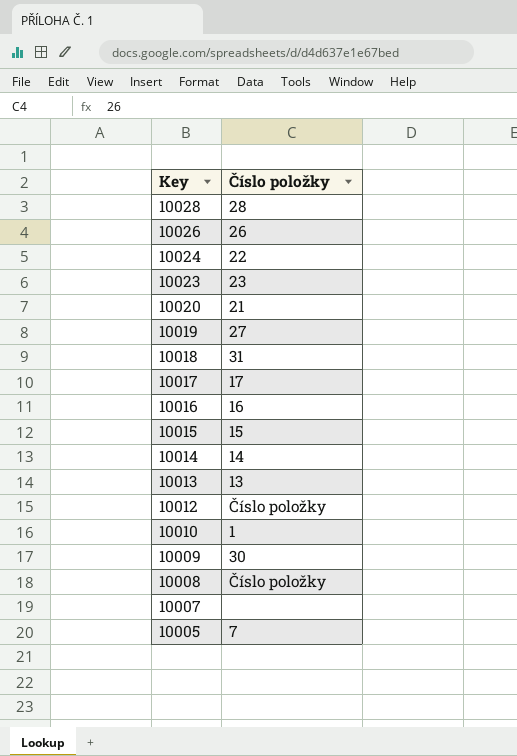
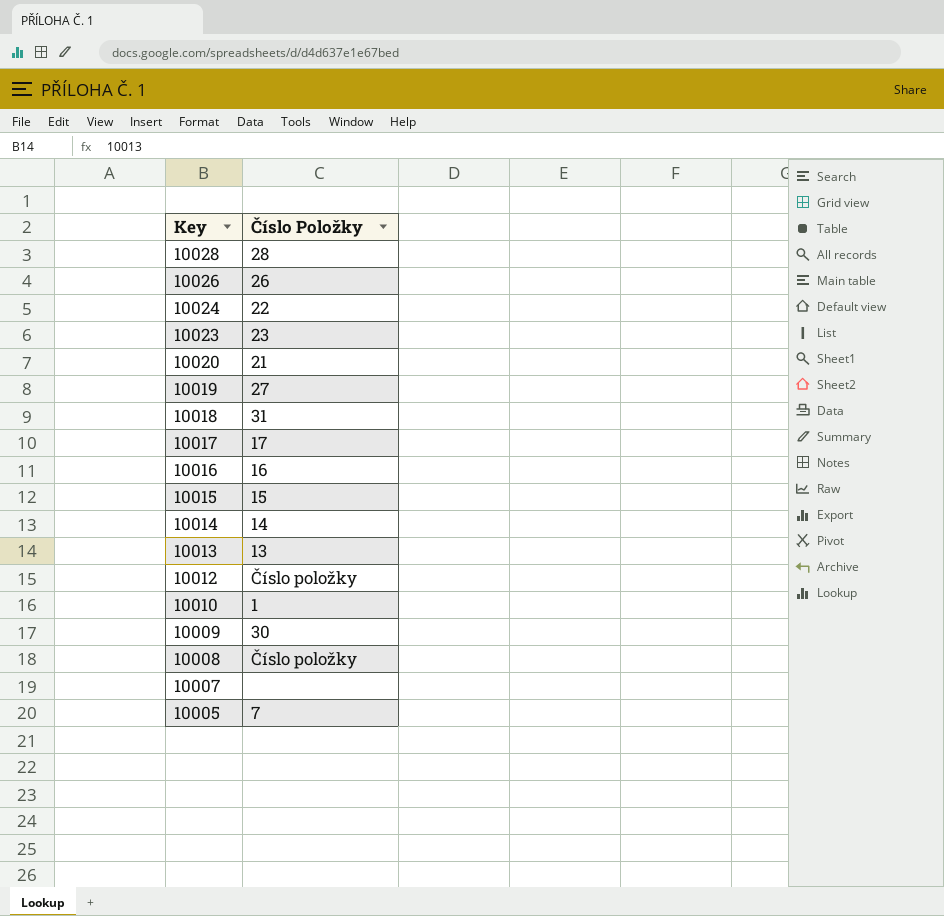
column name: Číslo položky -> Číslo Položky

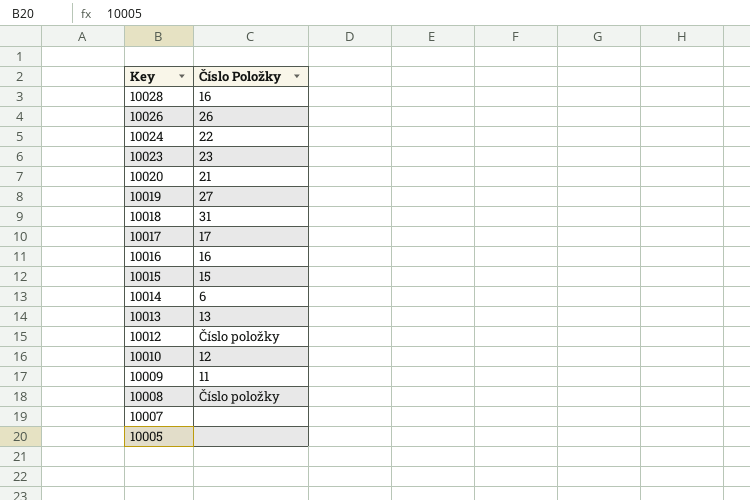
10028 | Číslo Položky: 28 -> 16
10014 | Číslo Položky: 14 -> 6
10010 | Číslo Položky: 1 -> 12
10009 | Číslo Položky: 30 -> 11
10005 | Číslo Položky: 7 -> none

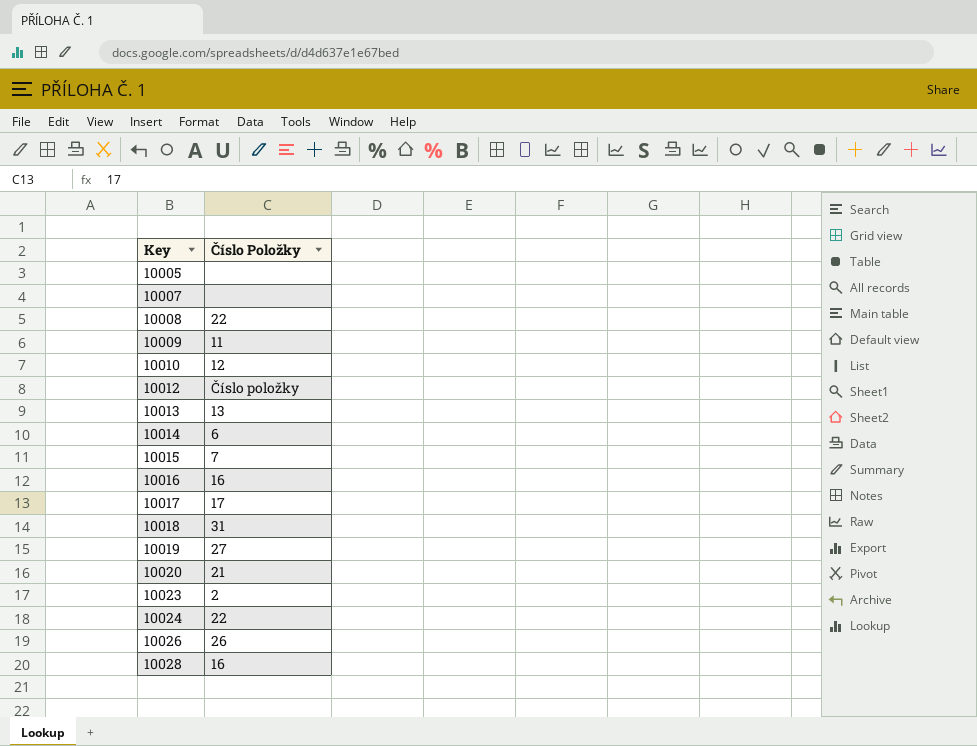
row order: Key descending -> Key ascending
10008 | Číslo Položky: Číslo položky -> 22
10015 | Číslo Položky: 15 -> 7
10023 | Číslo Položky: 23 -> 2

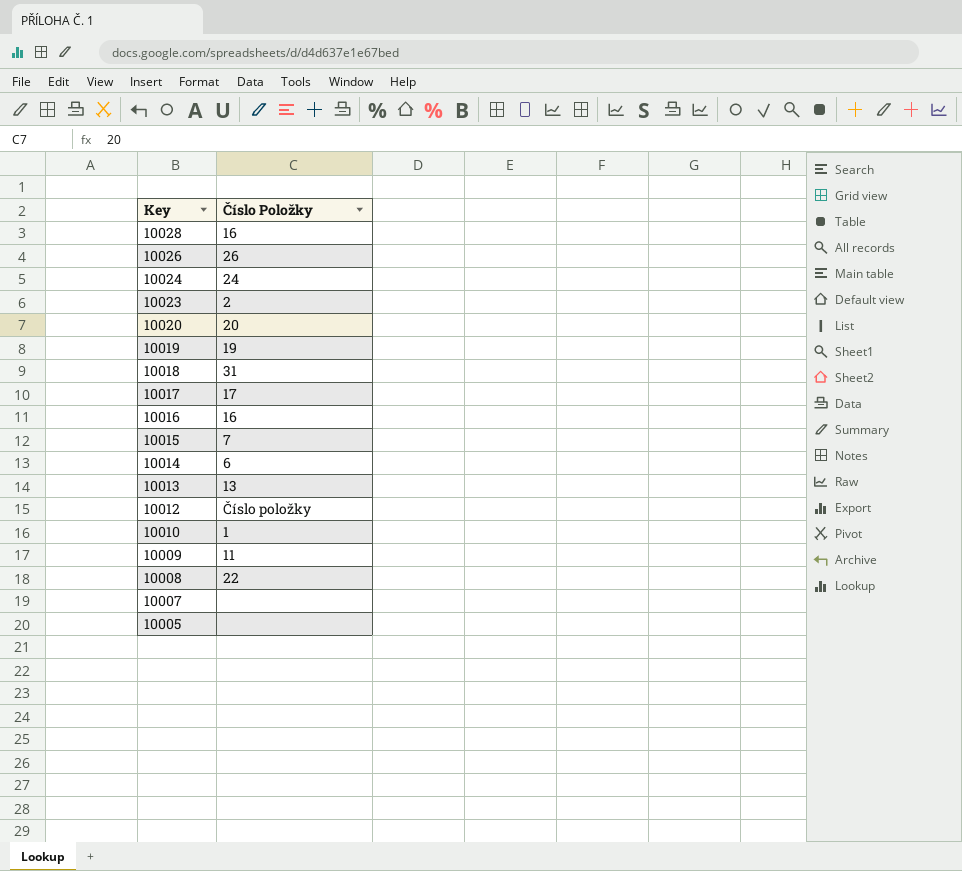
row order: Key ascending -> Key descending
10024 | Číslo Položky: 22 -> 24
10020 | Číslo Položky: 21 -> 20
10019 | Číslo Položky: 27 -> 19
10010 | Číslo Položky: 12 -> 1

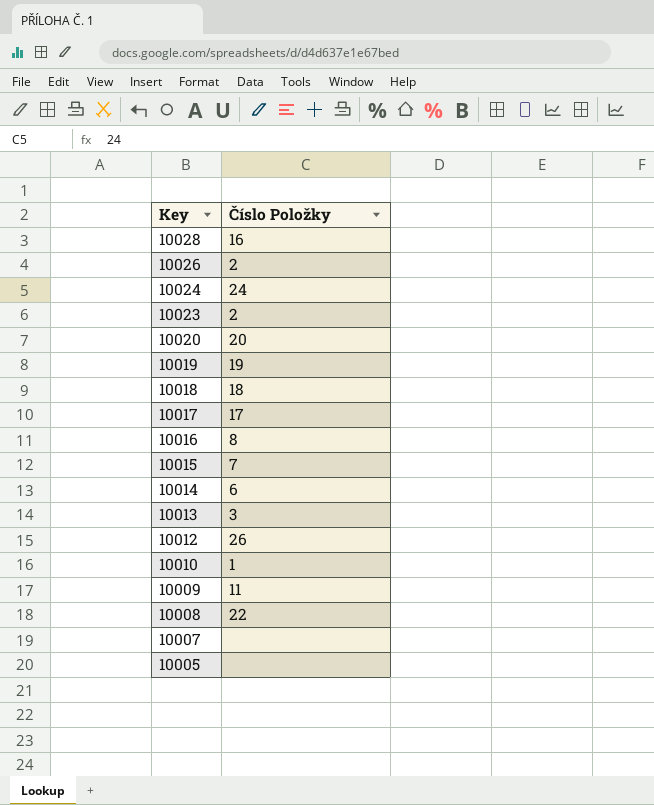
10026 | Číslo Položky: 26 -> 2
10018 | Číslo Položky: 31 -> 18
10016 | Číslo Položky: 16 -> 8
10013 | Číslo Položky: 13 -> 3
10012 | Číslo Položky: Číslo položky -> 26

